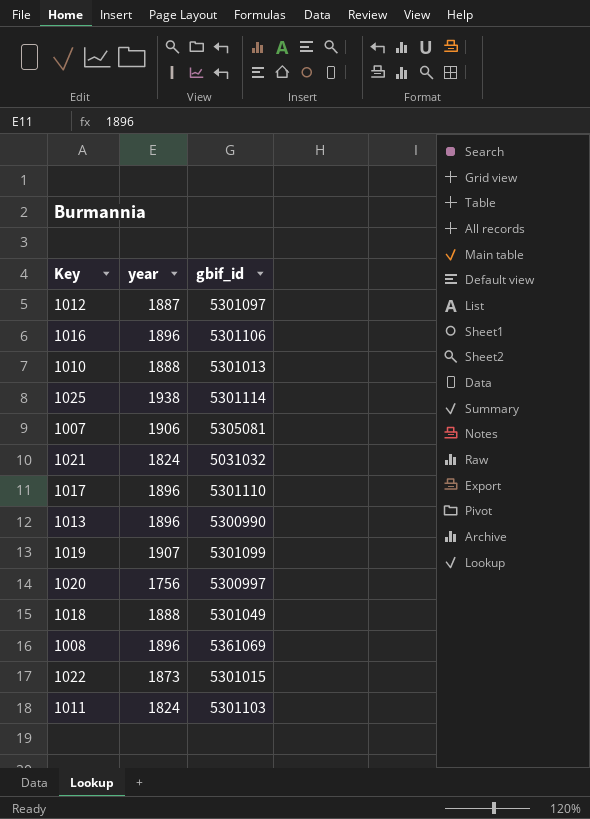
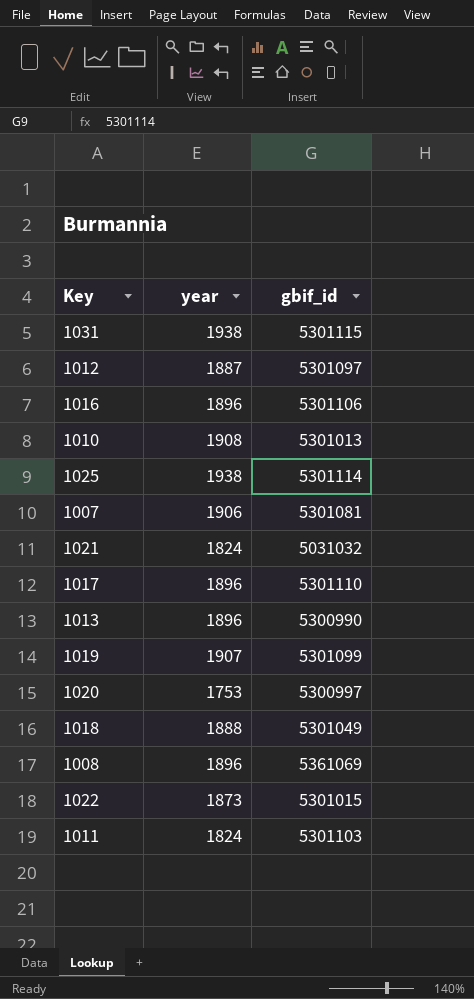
row 1031: none -> 1938 | 5301115
1010 | year: 1888 -> 1908
1007 | gbif_id: 5305081 -> 5301081
1020 | year: 1756 -> 1753

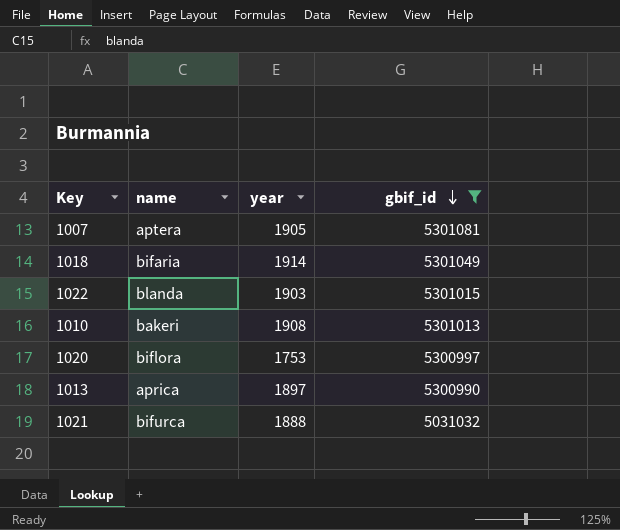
filter: none -> gbif_id <= 5301081
row order: none -> gbif_id descending
column name | position: none -> 2
1007 | year: 1906 -> 1905
1018 | year: 1888 -> 1914
1022 | year: 1873 -> 1903
1013 | year: 1896 -> 1897
1021 | year: 1824 -> 1888

